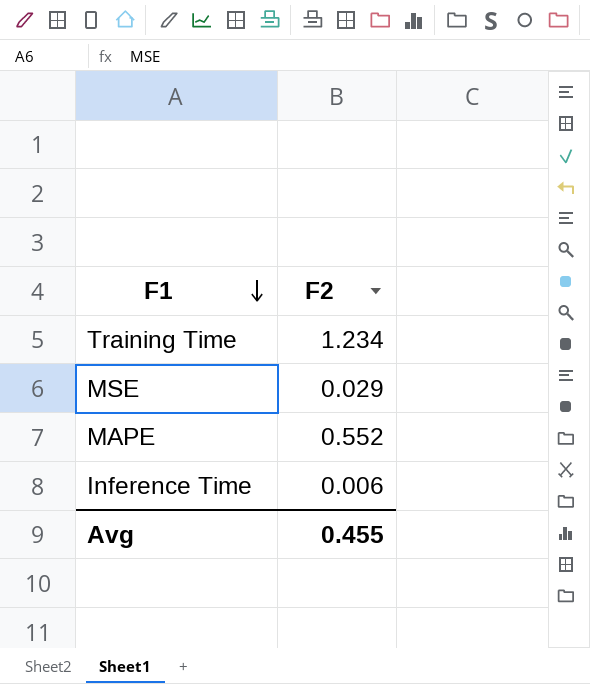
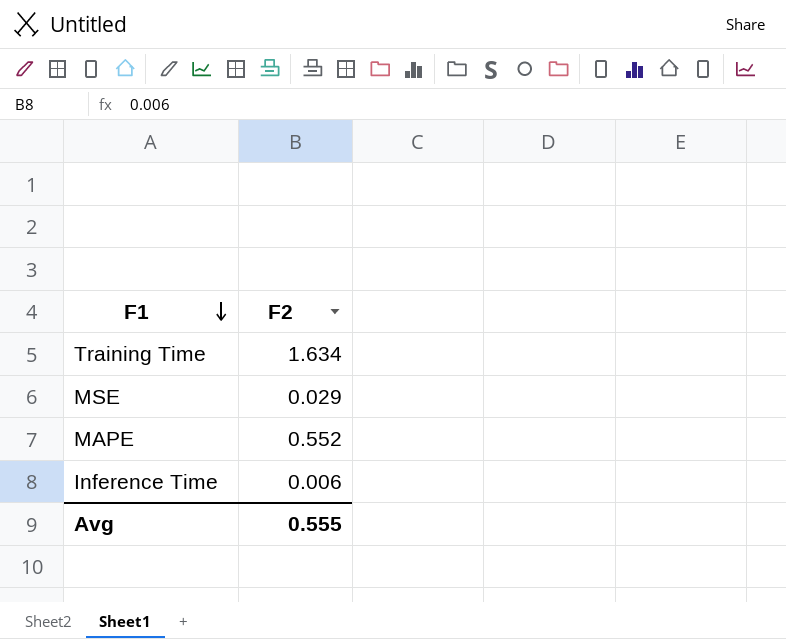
Training Time | F2: 1.234 -> 1.634
Avg | F2: 0.455 -> 0.555

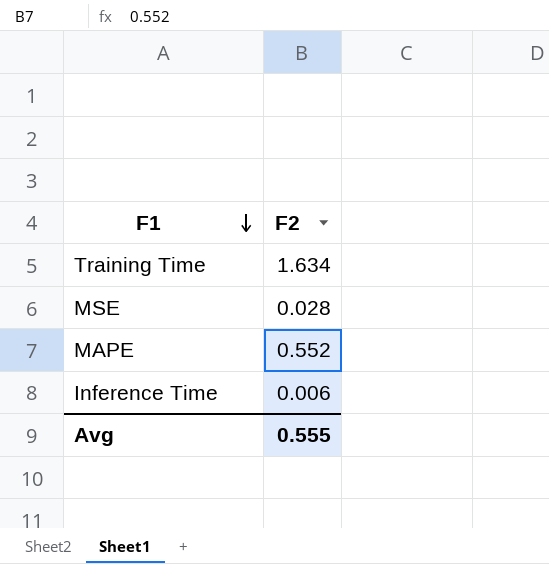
MSE | F2: 0.029 -> 0.028

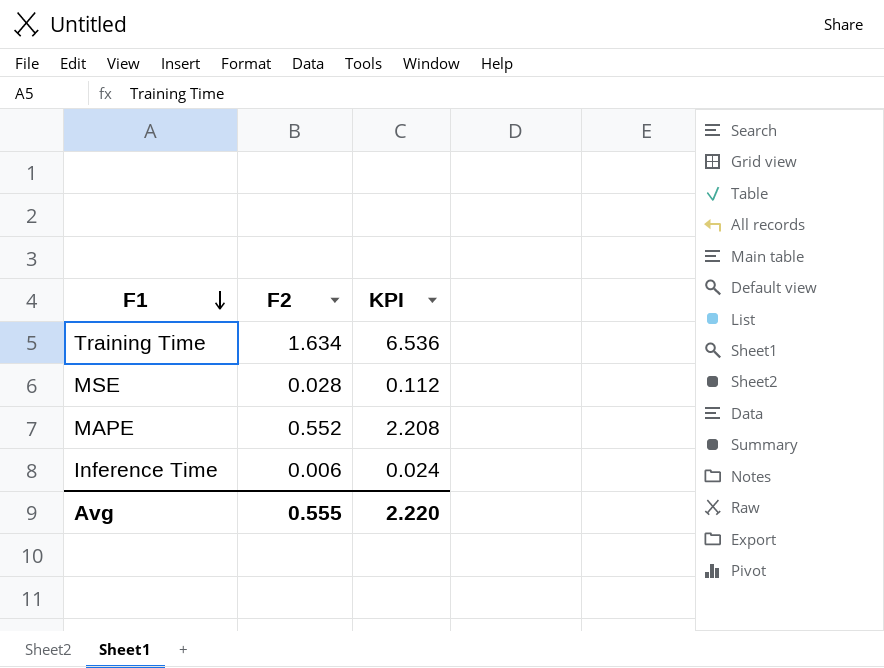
column KPI | formula: none -> [F2] * 4

